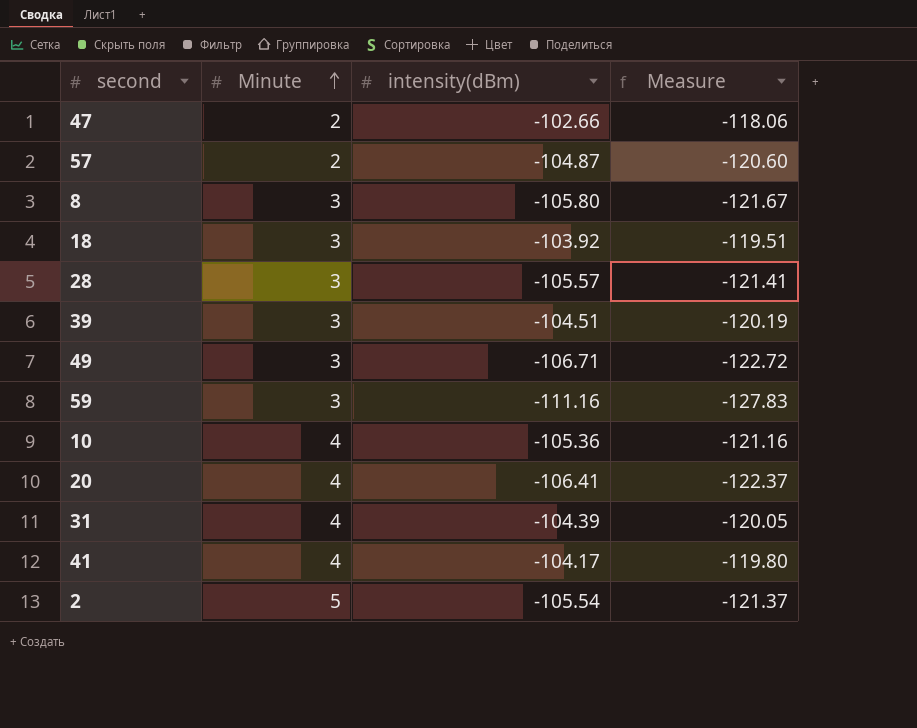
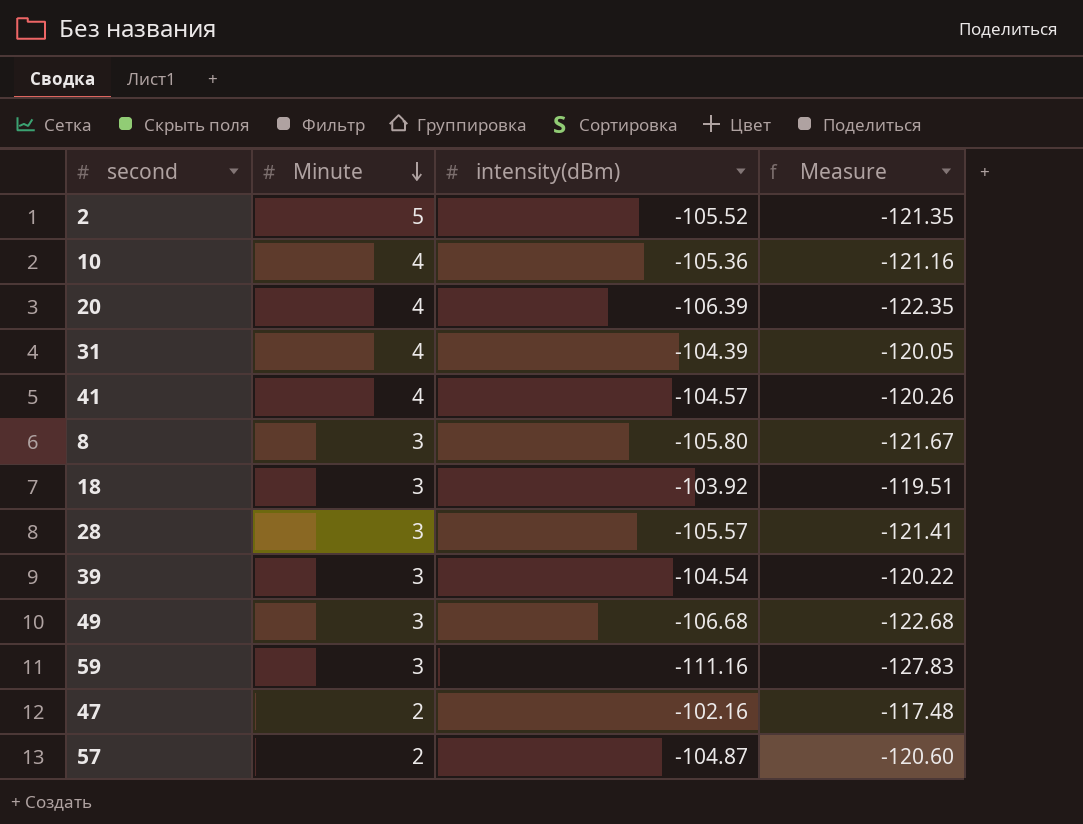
row order: Minute ascending -> Minute descending
2 | intensity(dBm): -105.54 -> -105.52
2 | Measure: -121.37 -> -121.35
20 | intensity(dBm): -106.41 -> -106.39
20 | Measure: -122.37 -> -122.35
41 | intensity(dBm): -104.17 -> -104.57
41 | Measure: -119.80 -> -120.26
39 | intensity(dBm): -104.51 -> -104.54
39 | Measure: -120.19 -> -120.22
49 | intensity(dBm): -106.71 -> -106.68
49 | Measure: -122.72 -> -122.68
47 | intensity(dBm): -102.66 -> -102.16
47 | Measure: -118.06 -> -117.48

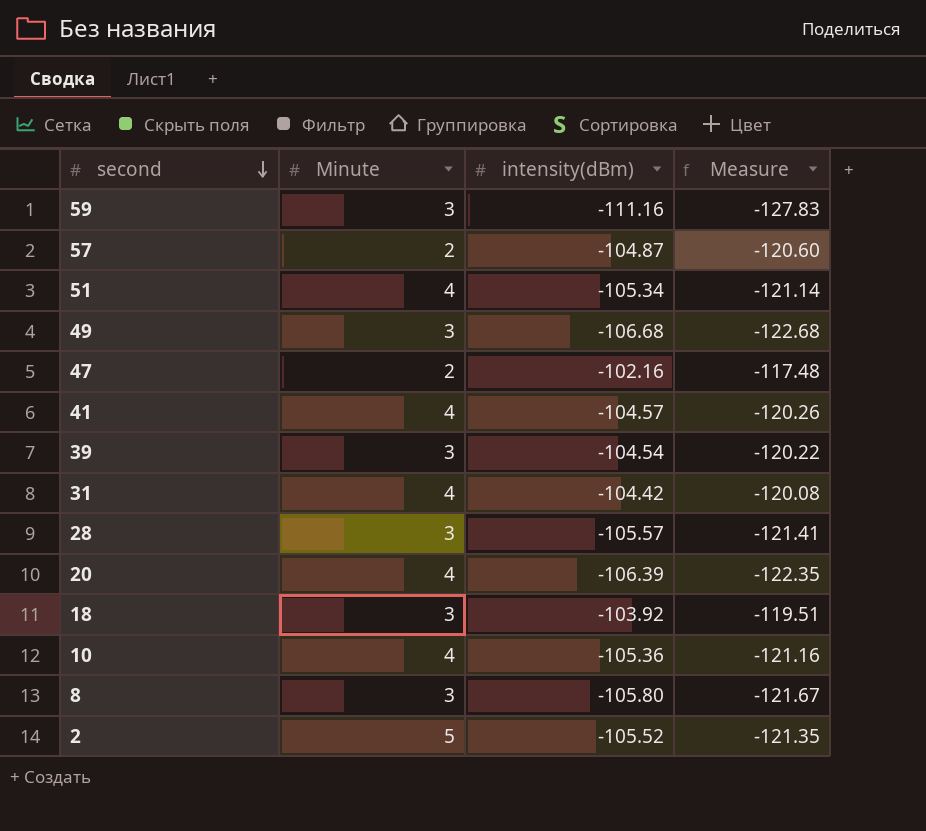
row order: Minute descending -> second descending
row 51: none -> 4 | -105.34 | -121.14
31 | intensity(dBm): -104.39 -> -104.42
31 | Measure: -120.05 -> -120.08

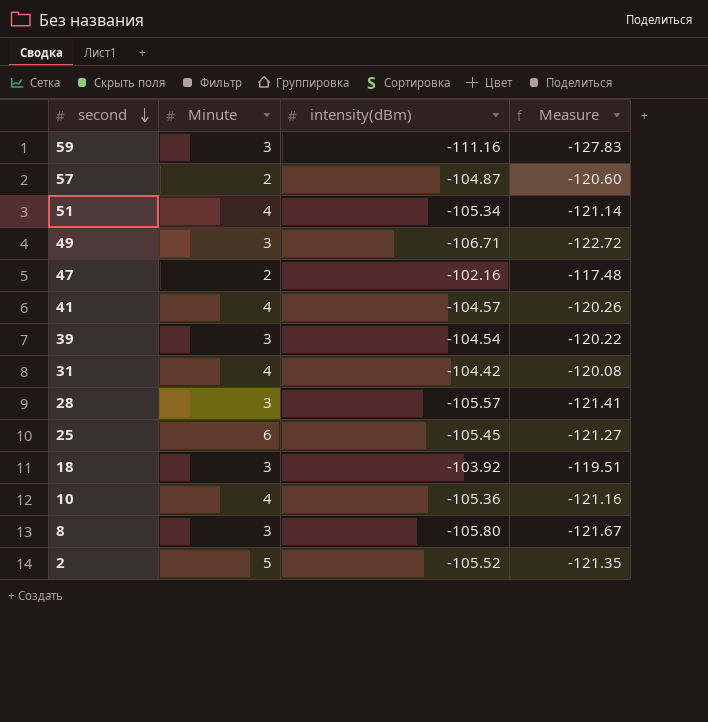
row 20: 4 | -106.39 | -122.35 -> none
49 | intensity(dBm): -106.68 -> -106.71
49 | Measure: -122.68 -> -122.72
row 25: none -> 6 | -105.45 | -121.27

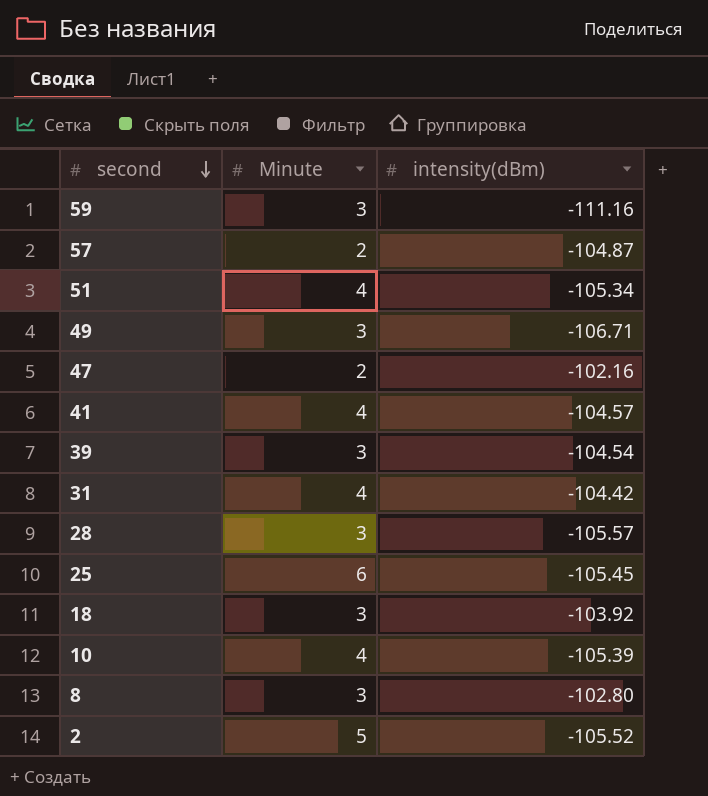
column Measure | formula: [intensity(dBm)] * 1.15 -> none
10 | intensity(dBm): -105.36 -> -105.39
8 | intensity(dBm): -105.80 -> -102.80

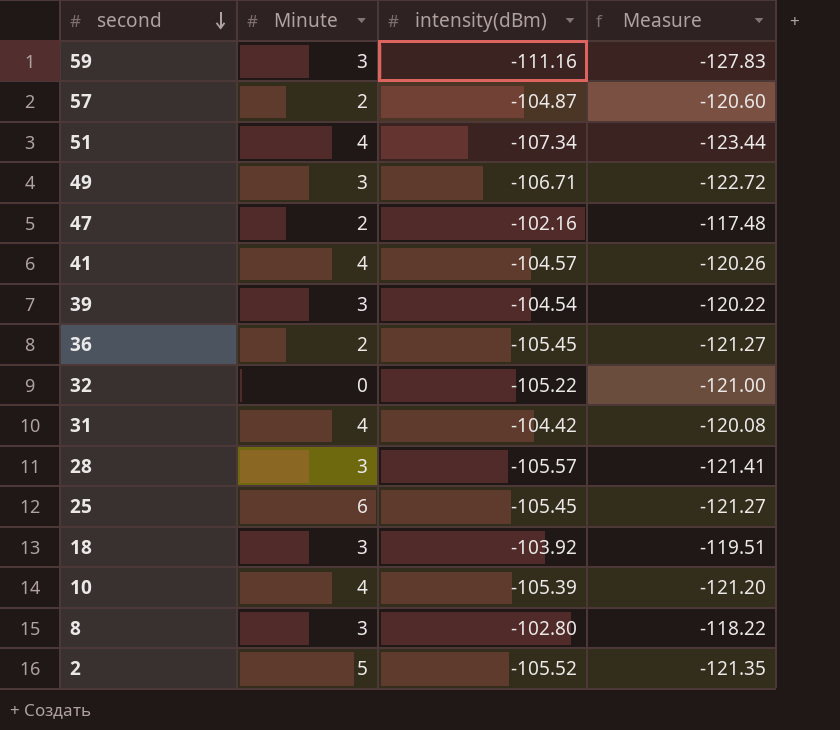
column Measure | formula: none -> [intensity(dBm)] * 1.15
51 | intensity(dBm): -105.34 -> -107.34
row 36: none -> 2 | -105.45 | -121.27
row 32: none -> 0 | -105.22 | -121.00

